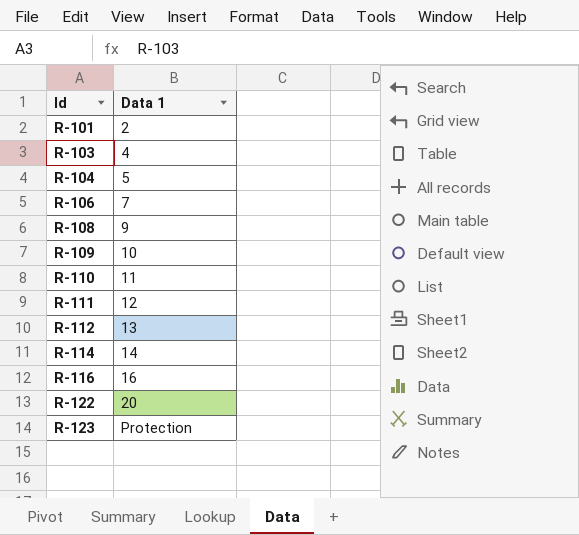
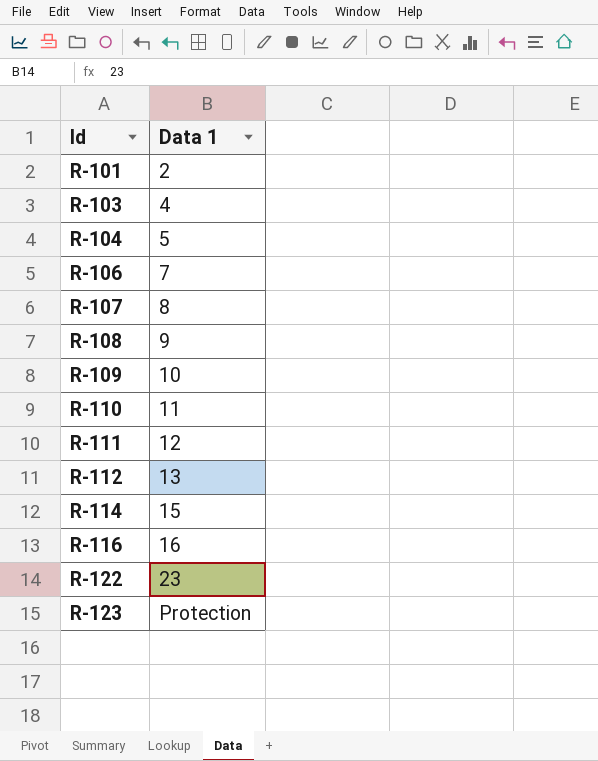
row R-107: none -> 8
R-114 | Data 1: 14 -> 15
R-122 | Data 1: 20 -> 23

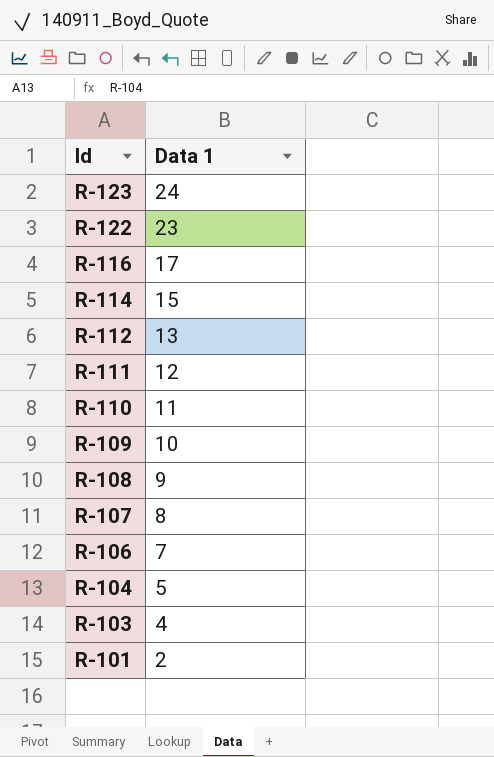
row order: Id ascending -> Id descending
R-123 | Data 1: Protection -> 24
R-116 | Data 1: 16 -> 17

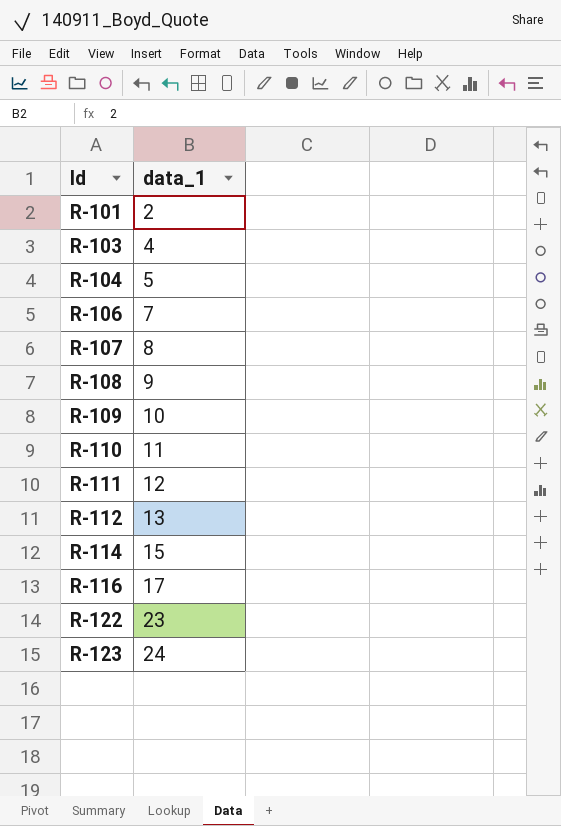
row order: Id descending -> Id ascending
column name: Data 1 -> data_1

